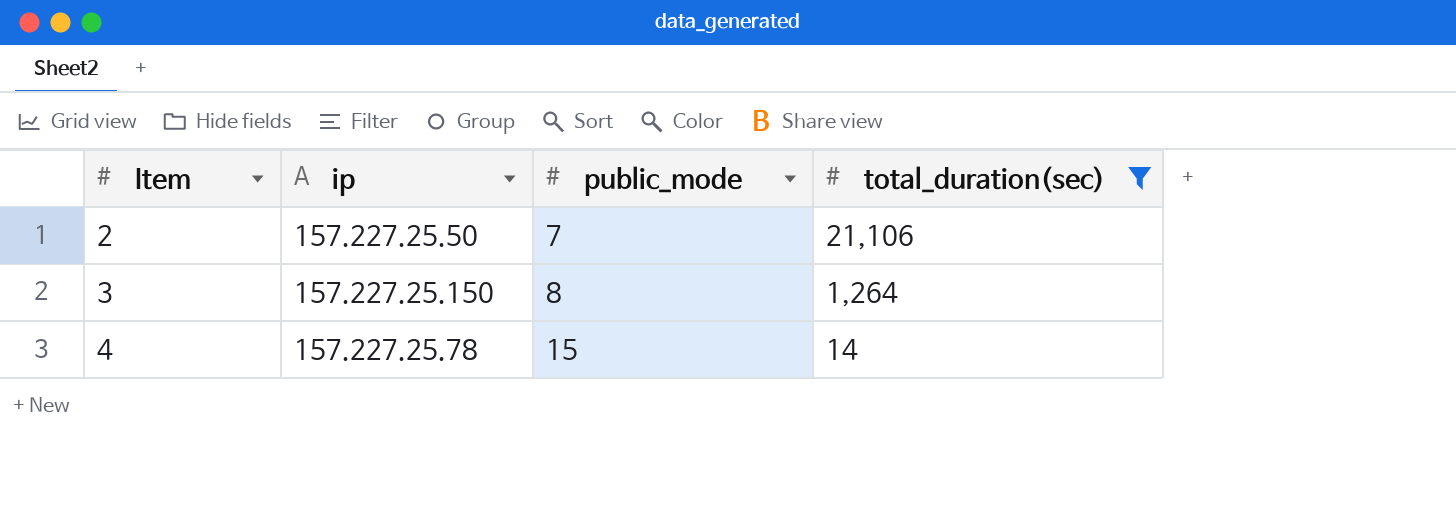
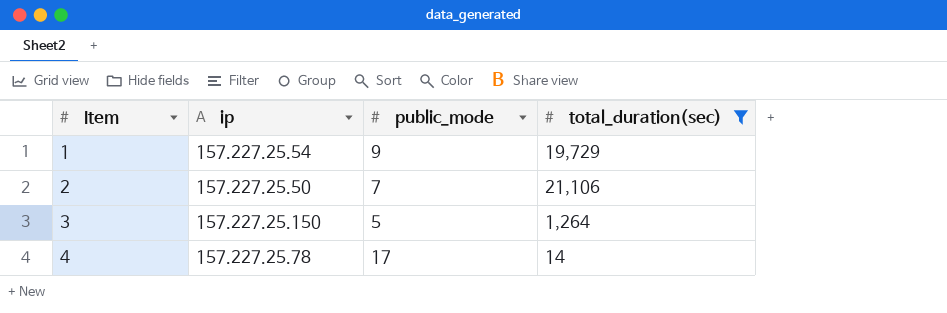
row 1: none -> 157.227.25.54 | 9 | 19,729
3 | public_mode: 8 -> 5
4 | public_mode: 15 -> 17

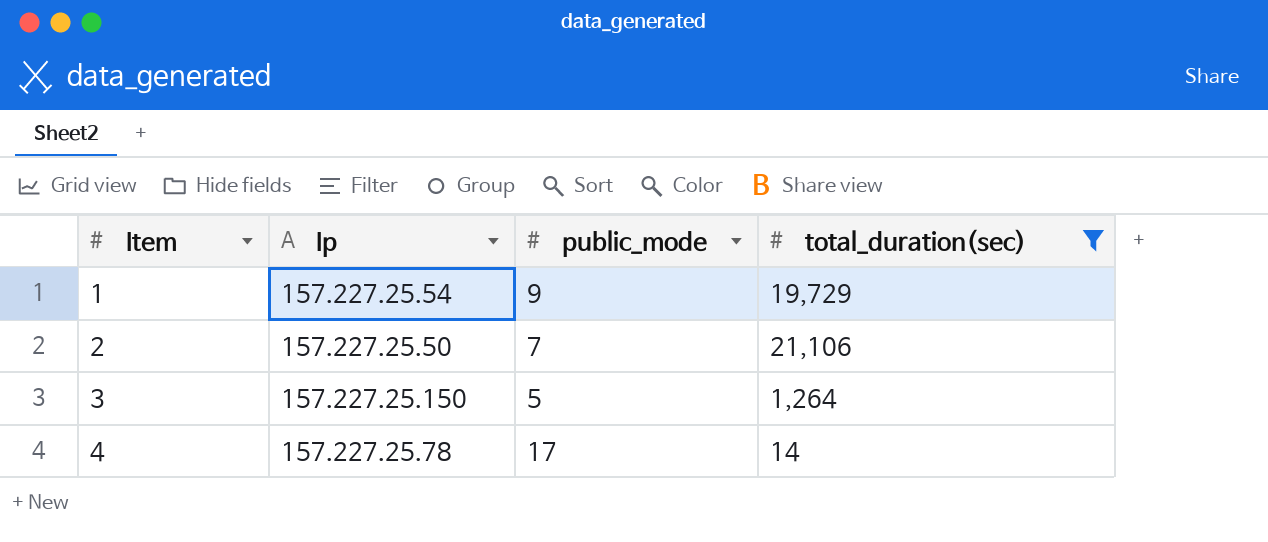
column name: ip -> Ip

